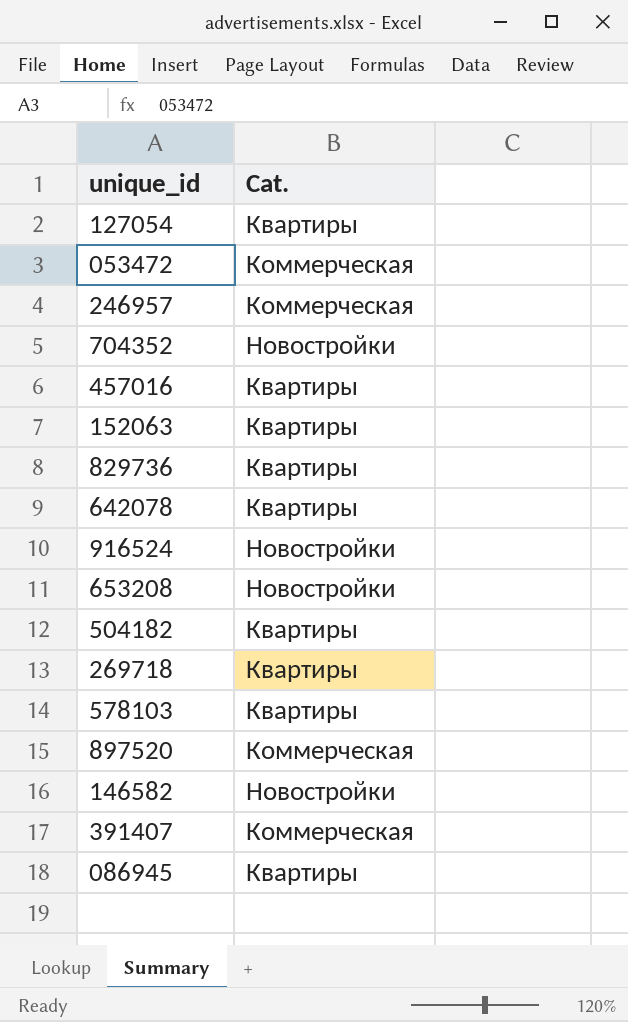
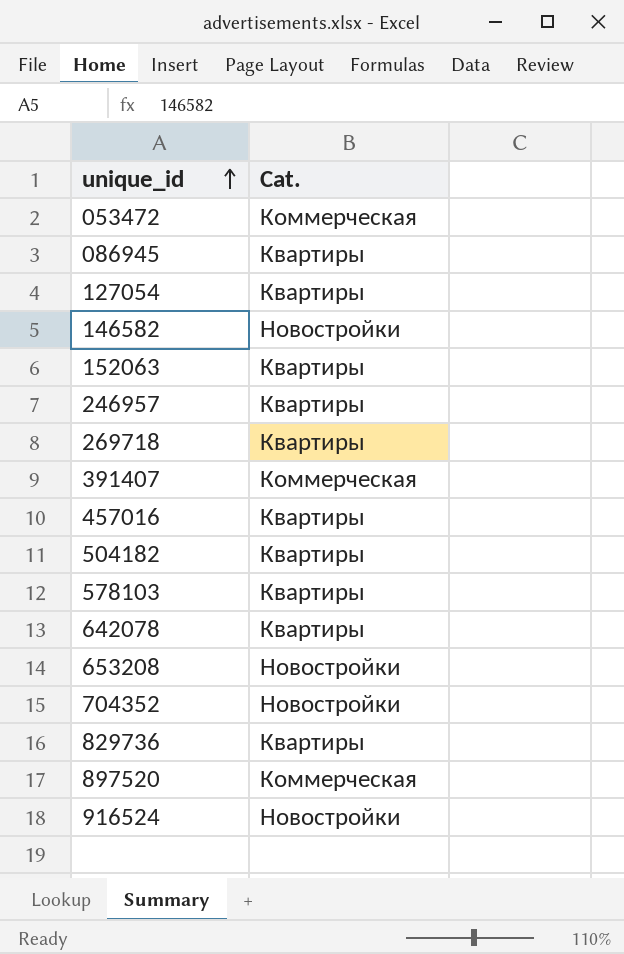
row order: none -> unique_id ascending
246957 | Cat.: Коммерческая -> Квартиры

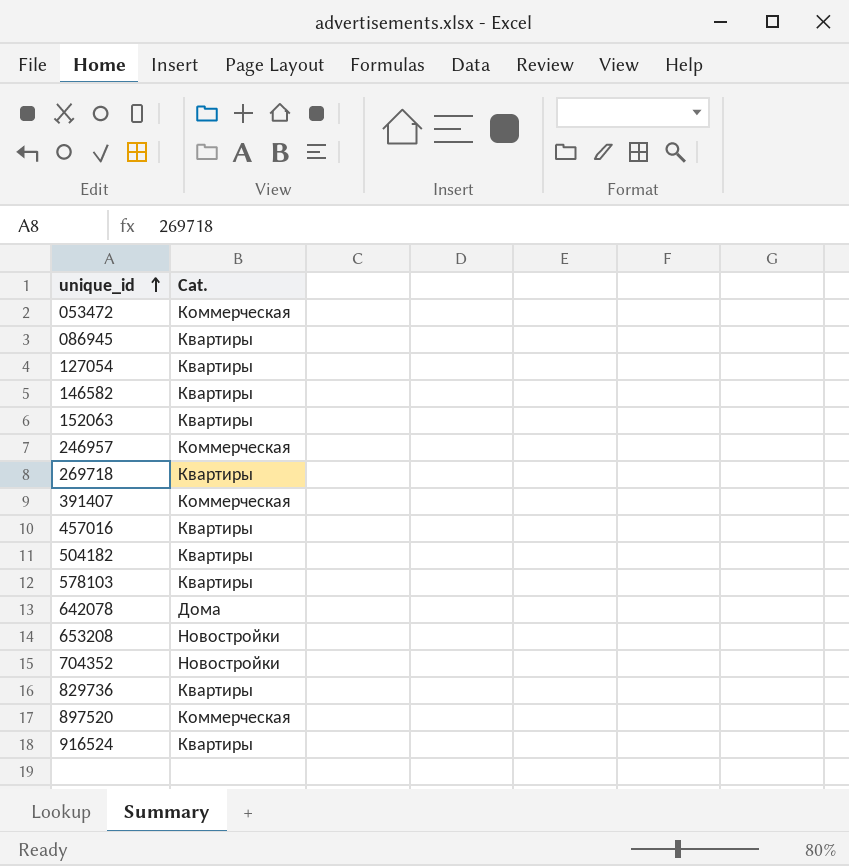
146582 | Cat.: Новостройки -> Квартиры
246957 | Cat.: Квартиры -> Коммерческая
642078 | Cat.: Квартиры -> Дома
916524 | Cat.: Новостройки -> Квартиры

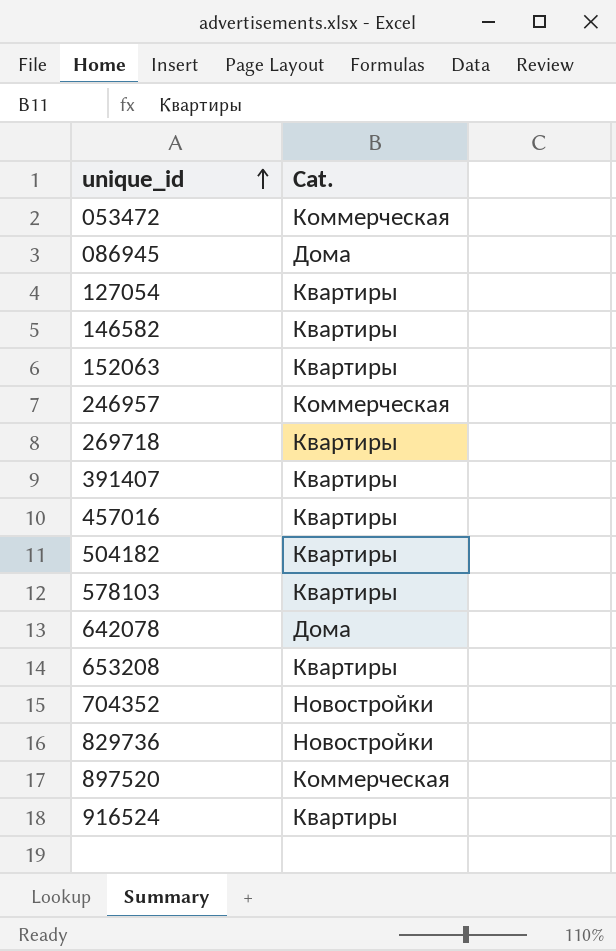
086945 | Cat.: Квартиры -> Дома
391407 | Cat.: Коммерческая -> Квартиры
653208 | Cat.: Новостройки -> Квартиры
829736 | Cat.: Квартиры -> Новостройки

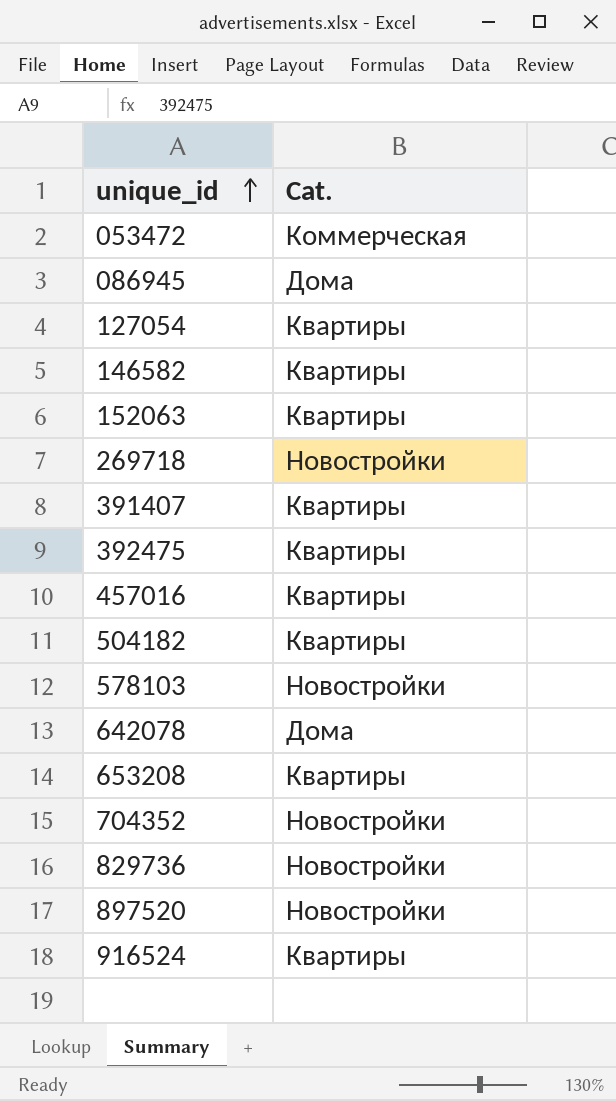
row 246957: Коммерческая -> none
269718 | Cat.: Квартиры -> Новостройки
row 392475: none -> Квартиры
578103 | Cat.: Квартиры -> Новостройки
897520 | Cat.: Коммерческая -> Новостройки

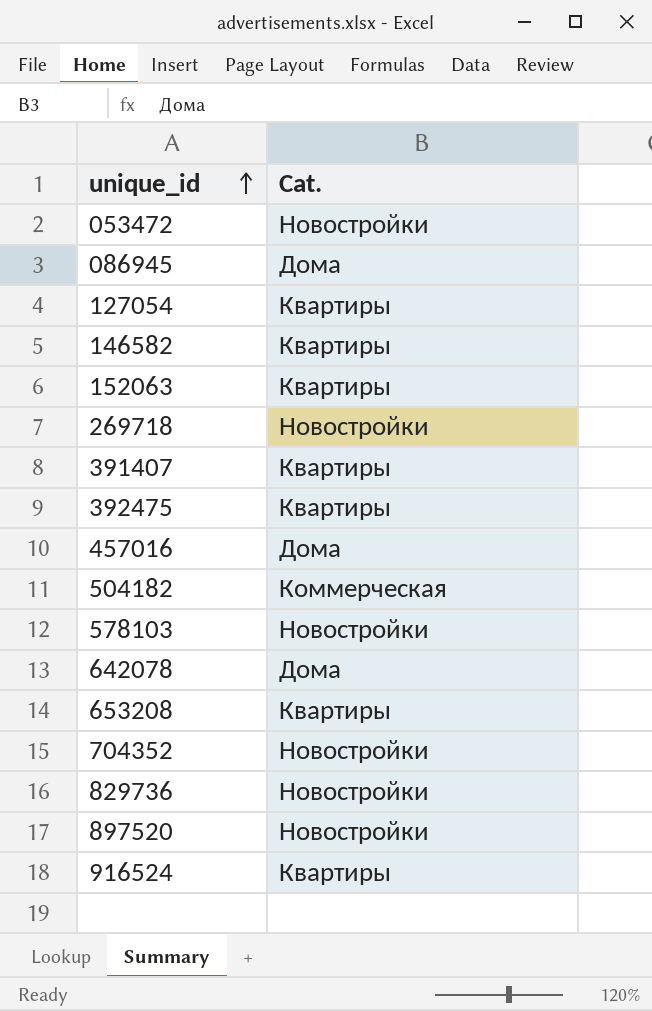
053472 | Cat.: Коммерческая -> Новостройки
457016 | Cat.: Квартиры -> Дома
504182 | Cat.: Квартиры -> Коммерческая

